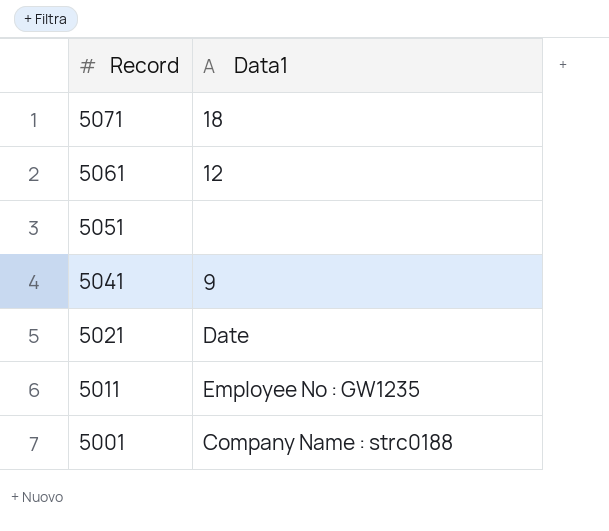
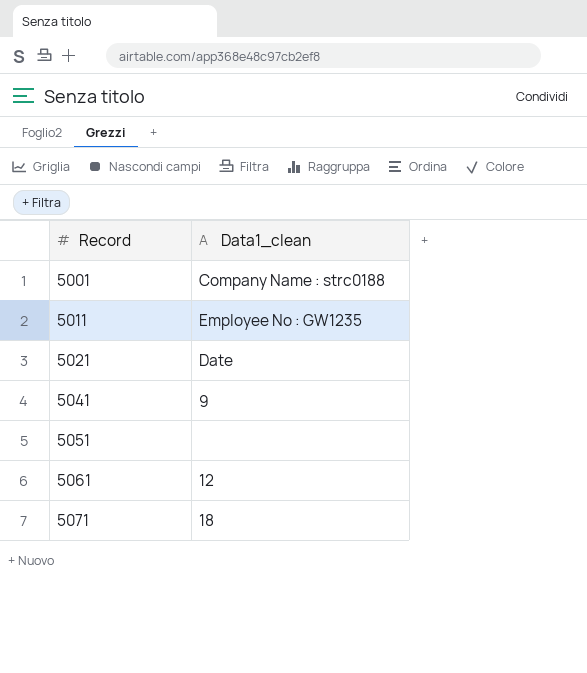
row order: Record descending -> Record ascending
column name: Data1 -> Data1_clean

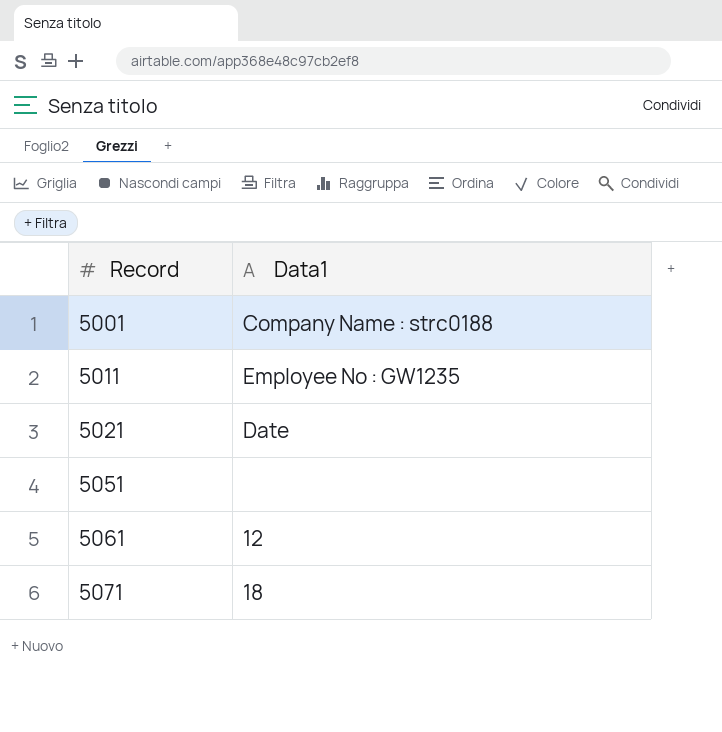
column name: Data1_clean -> Data1
row 5041: 9 -> none

